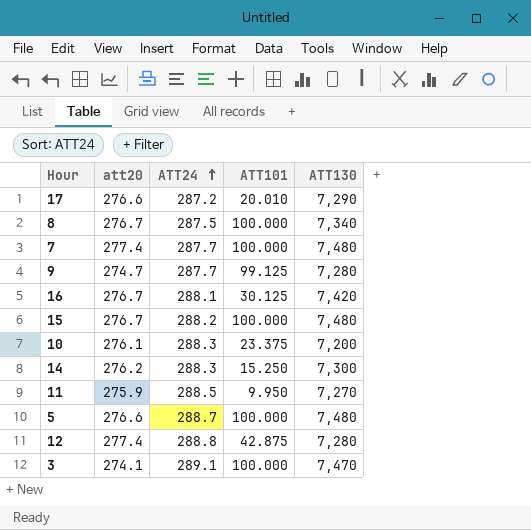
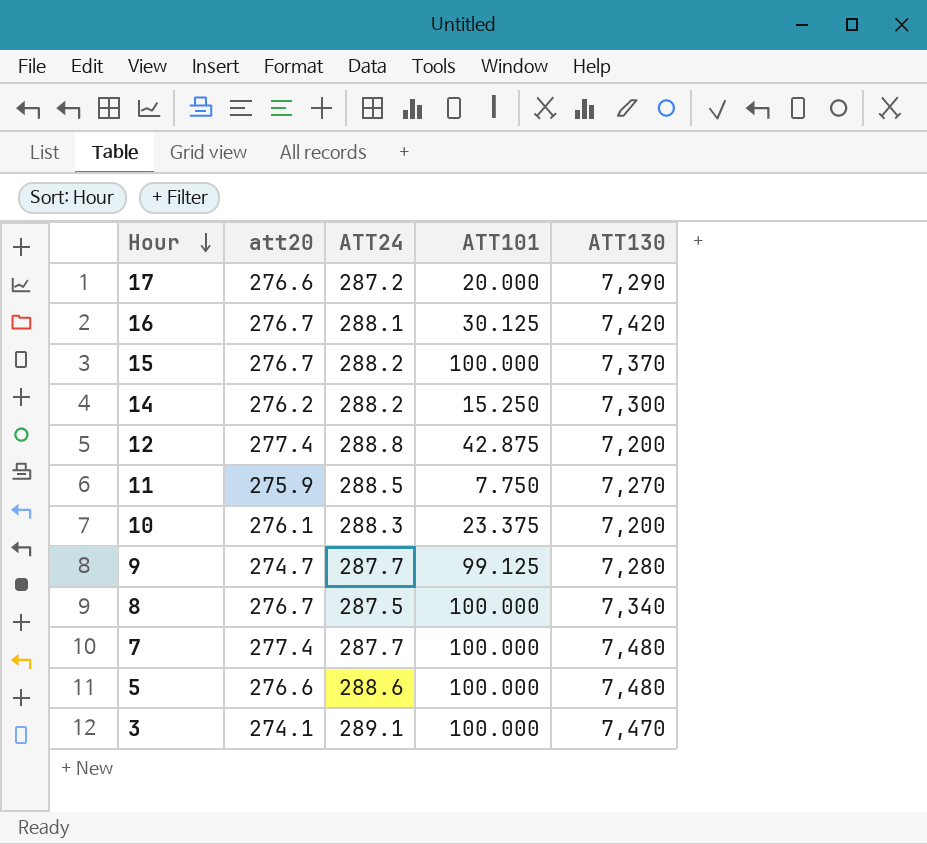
row order: ATT24 ascending -> Hour descending
17 | ATT101: 20.010 -> 20.000
15 | ATT130: 7,480 -> 7,370
14 | ATT24: 288.3 -> 288.2
12 | ATT130: 7,280 -> 7,200
11 | ATT101: 9.950 -> 7.750
5 | ATT24: 288.7 -> 288.6

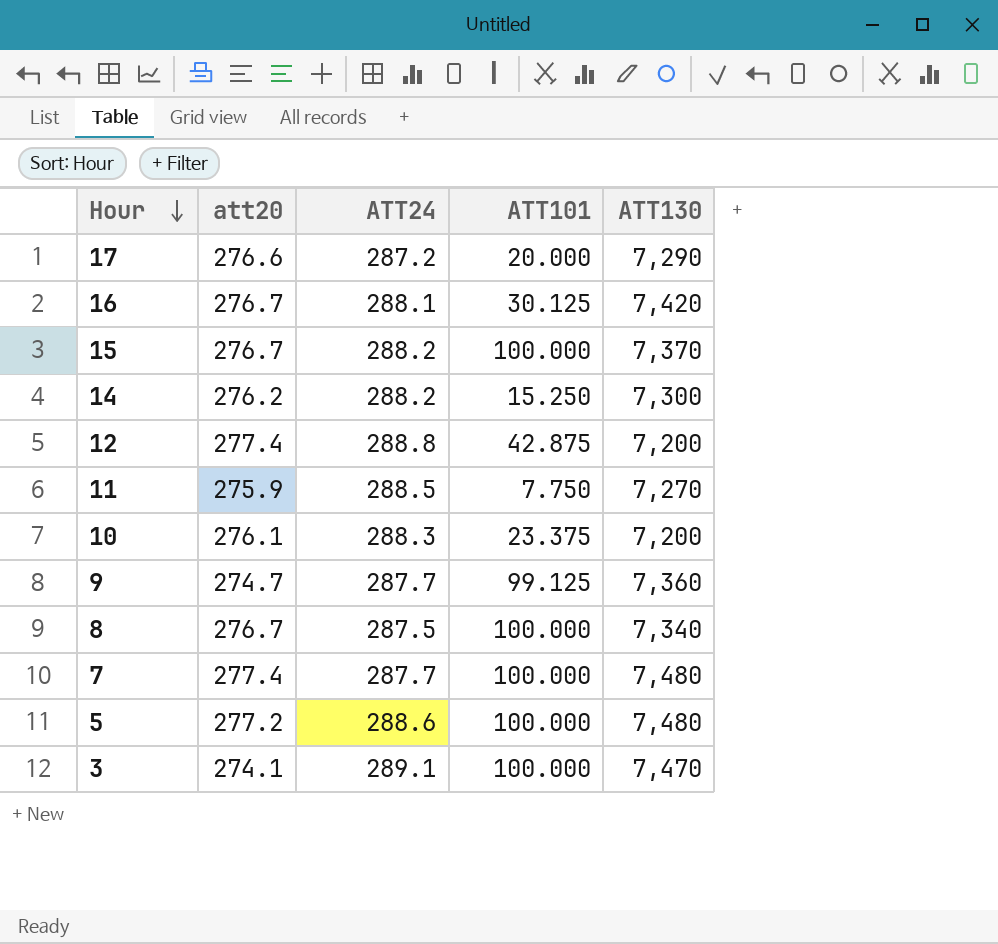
9 | ATT130: 7,280 -> 7,360
5 | att20: 276.6 -> 277.2

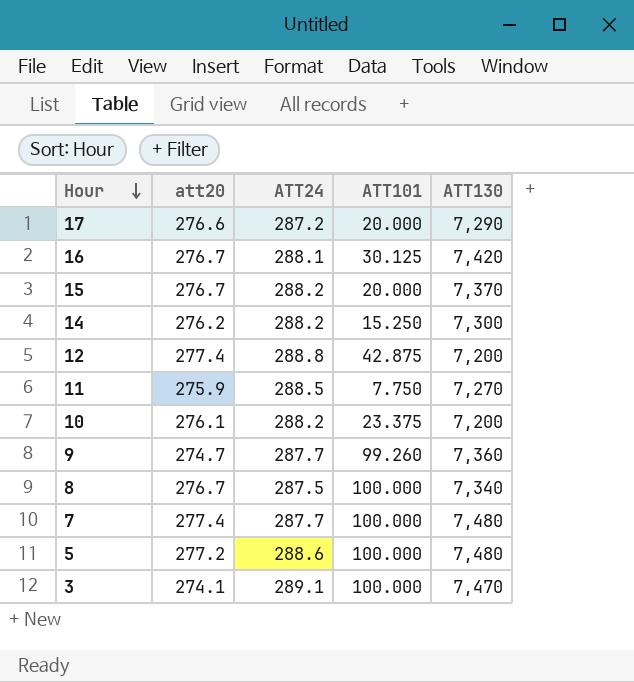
15 | ATT101: 100.000 -> 20.000
10 | ATT24: 288.3 -> 288.2
9 | ATT101: 99.125 -> 99.260

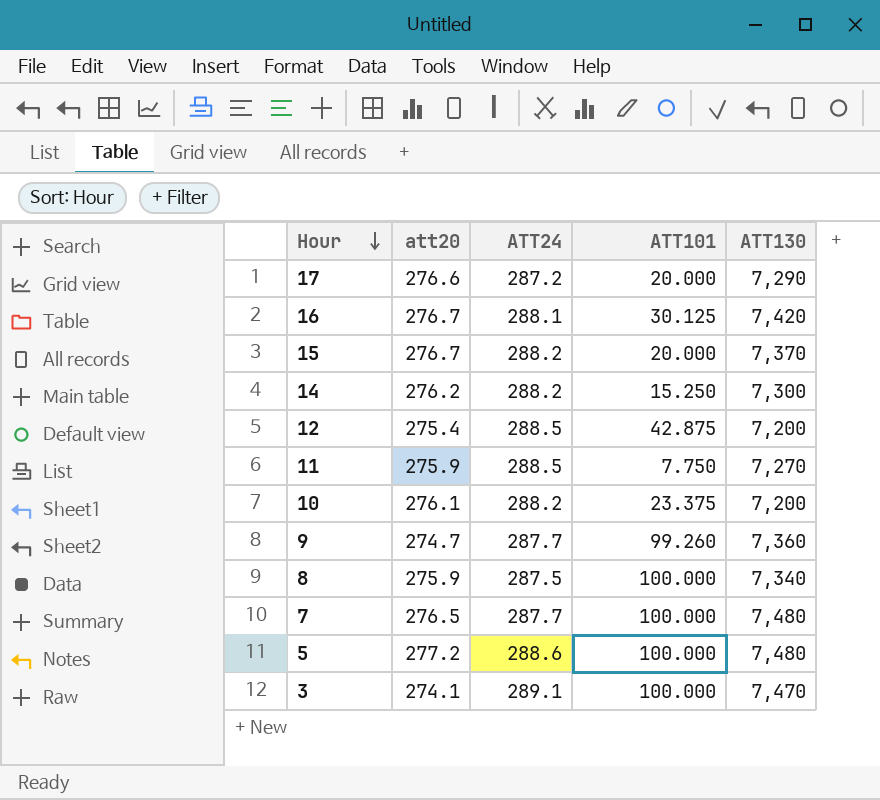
12 | att20: 277.4 -> 275.4
12 | ATT24: 288.8 -> 288.5
8 | att20: 276.7 -> 275.9
7 | att20: 277.4 -> 276.5

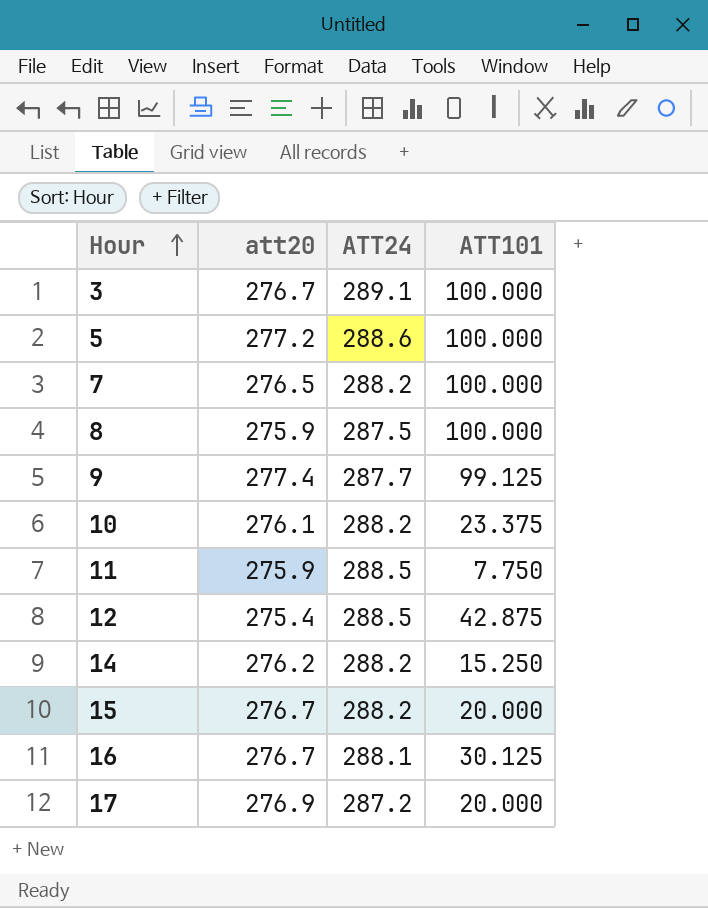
row order: Hour descending -> Hour ascending
column ATT130 | position: 5 -> none
3 | att20: 274.1 -> 276.7
7 | ATT24: 287.7 -> 288.2
9 | att20: 274.7 -> 277.4
9 | ATT101: 99.260 -> 99.125
17 | att20: 276.6 -> 276.9

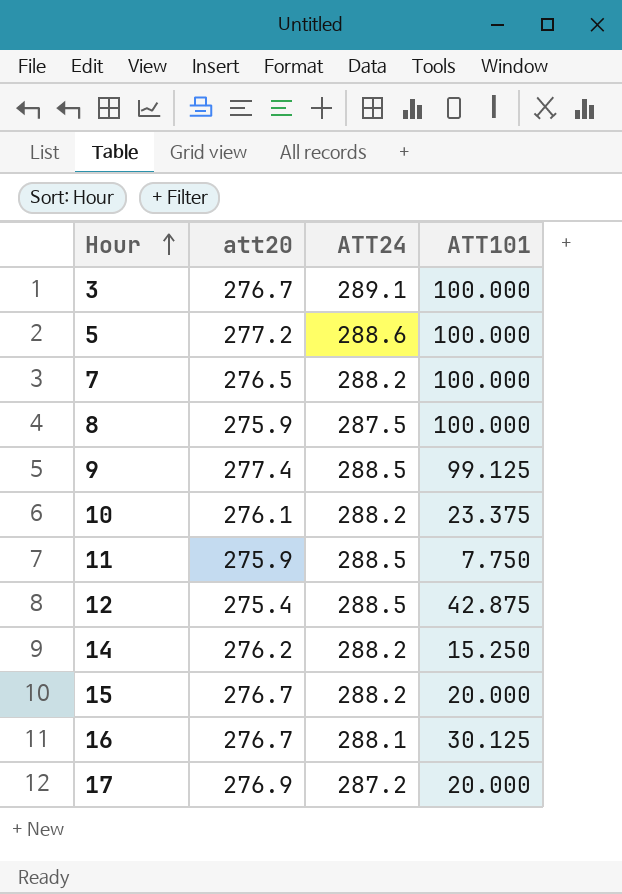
9 | ATT24: 287.7 -> 288.5

